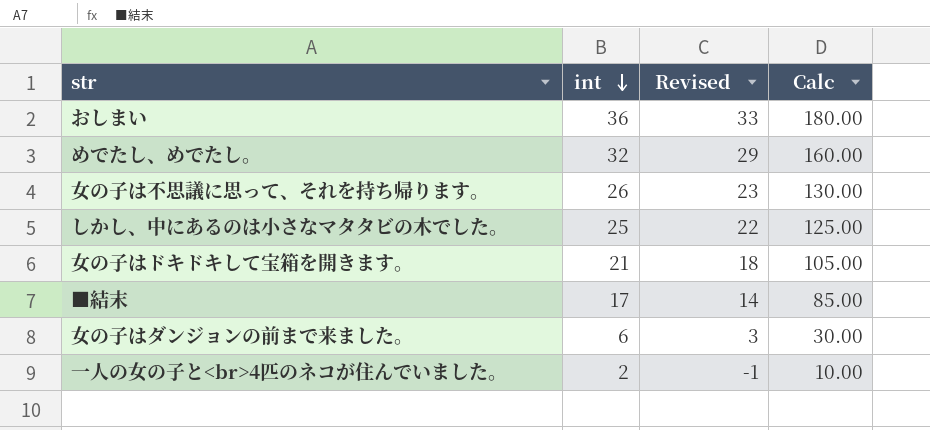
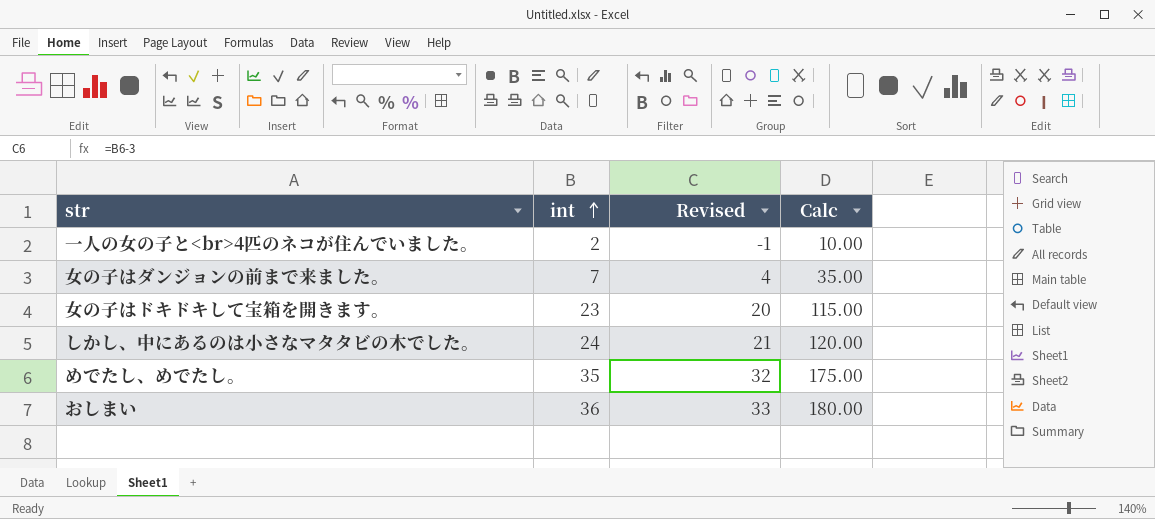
row order: int descending -> int ascending
row 女の子は不思議に思って、それを持ち帰ります。: 26 | 23 | 130.00 -> none
row ■結末: 17 | 14 | 85.00 -> none
女の子はダンジョンの前まで来ました。 | int: 6 -> 7
女の子はダンジョンの前まで来ました。 | Revised: 3 -> 4
女の子はダンジョンの前まで来ました。 | Calc: 30.00 -> 35.00
女の子はドキドキして宝箱を開きます。 | int: 21 -> 23
女の子はドキドキして宝箱を開きます。 | Revised: 18 -> 20
女の子はドキドキして宝箱を開きます。 | Calc: 105.00 -> 115.00
しかし、中にあるのは小さなマタタビの木でした。 | int: 25 -> 24
しかし、中にあるのは小さなマタタビの木でした。 | Revised: 22 -> 21
しかし、中にあるのは小さなマタタビの木でした。 | Calc: 125.00 -> 120.00
めでたし、めでたし。 | int: 32 -> 35
めでたし、めでたし。 | Revised: 29 -> 32
めでたし、めでたし。 | Calc: 160.00 -> 175.00

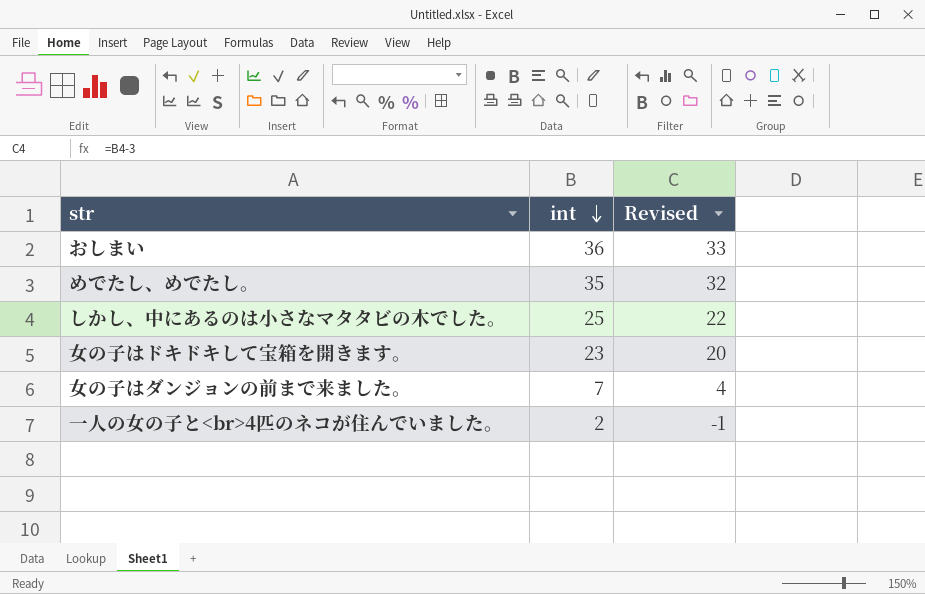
row order: int ascending -> int descending
column Calc | formula: [int] * 5 -> none
しかし、中にあるのは小さなマタタビの木でした。 | int: 24 -> 25
しかし、中にあるのは小さなマタタビの木でした。 | Revised: 21 -> 22

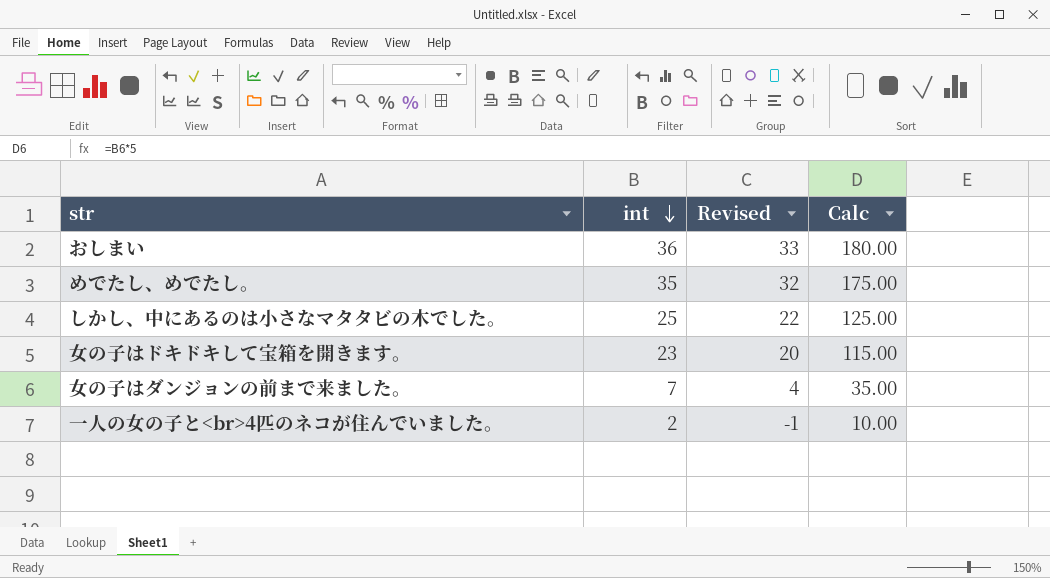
column Calc | formula: none -> [int] * 5

